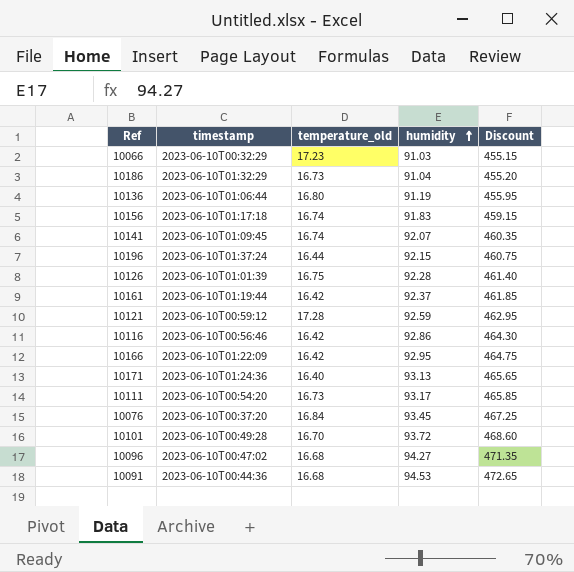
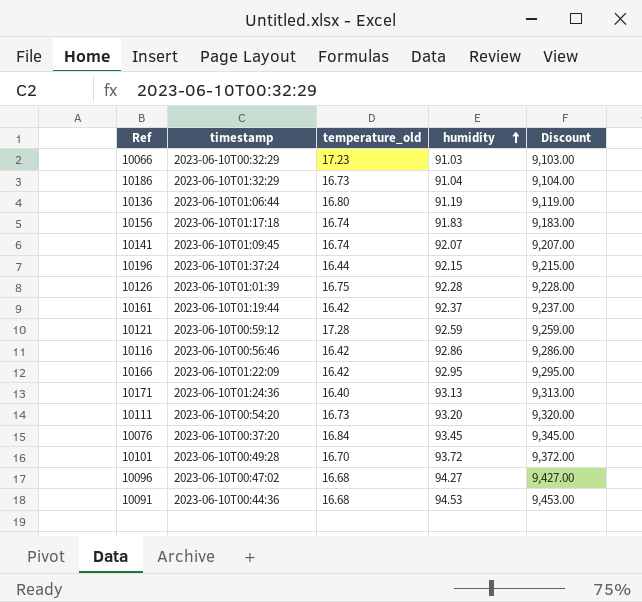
column Discount | formula: [humidity] * 5 -> [humidity] * 100
10111 | humidity: 93.17 -> 93.20

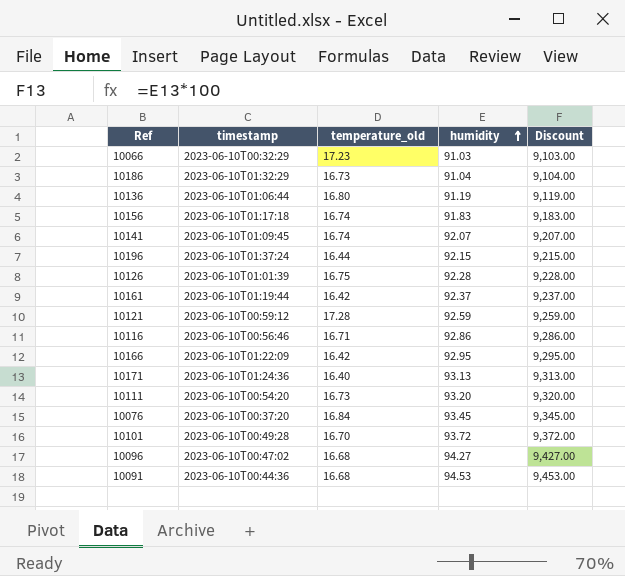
10116 | temperature_old: 16.42 -> 16.71

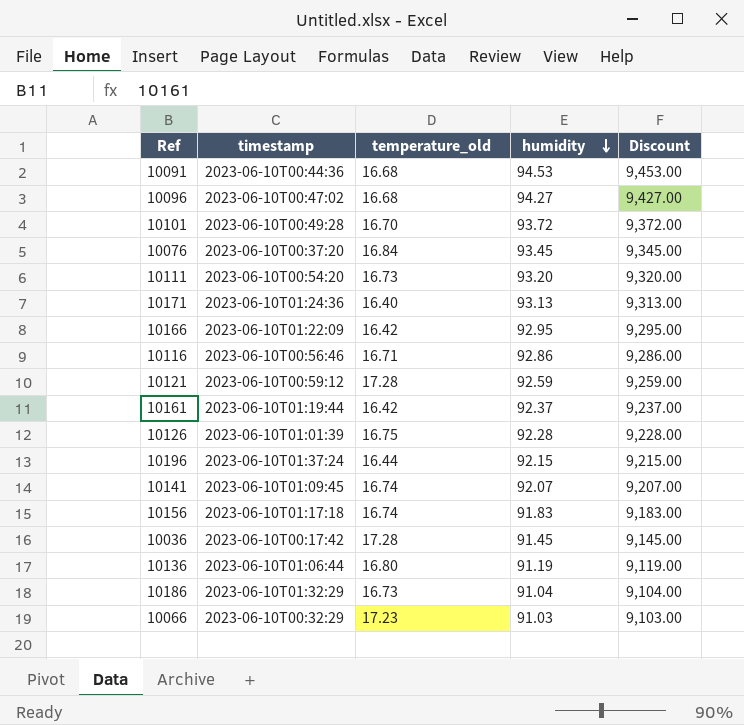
row order: humidity ascending -> humidity descending
row 10036: none -> 2023-06-10T00:17:42 | 17.28 | 91.45 | 9,145.00

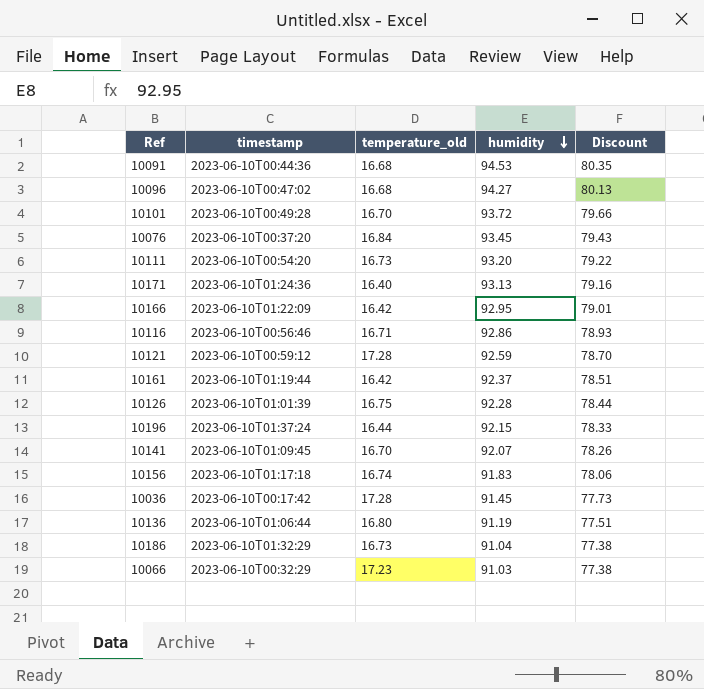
column Discount | formula: [humidity] * 100 -> [humidity] * 0.85
10141 | temperature_old: 16.74 -> 16.70

